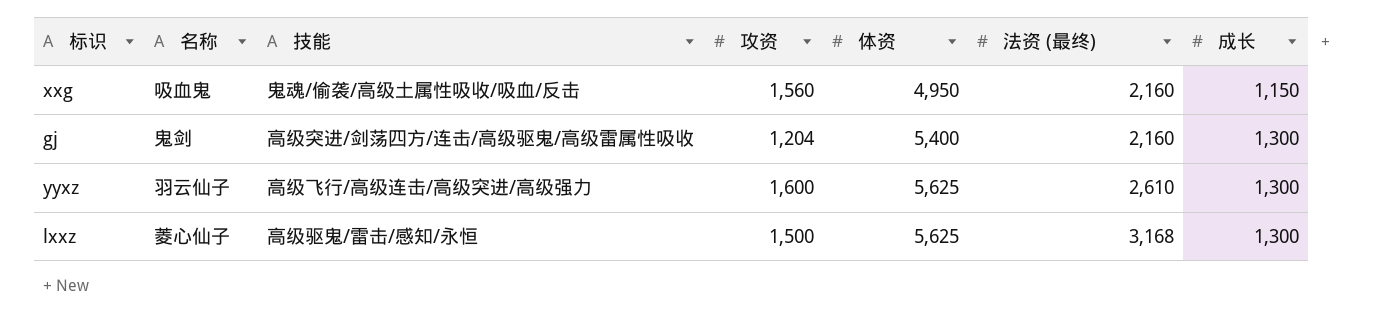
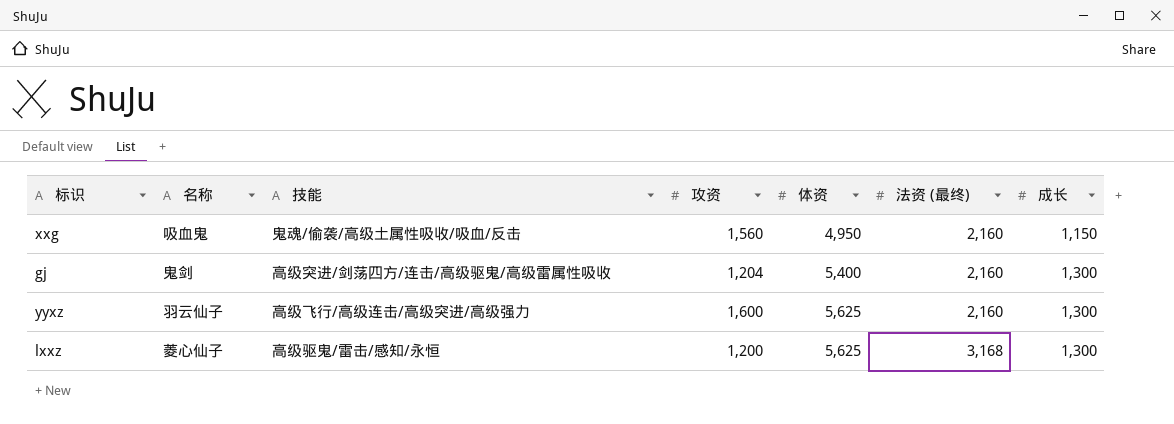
yyxz | 法资 (最终): 2,610 -> 2,160
lxxz | 攻资: 1,500 -> 1,200

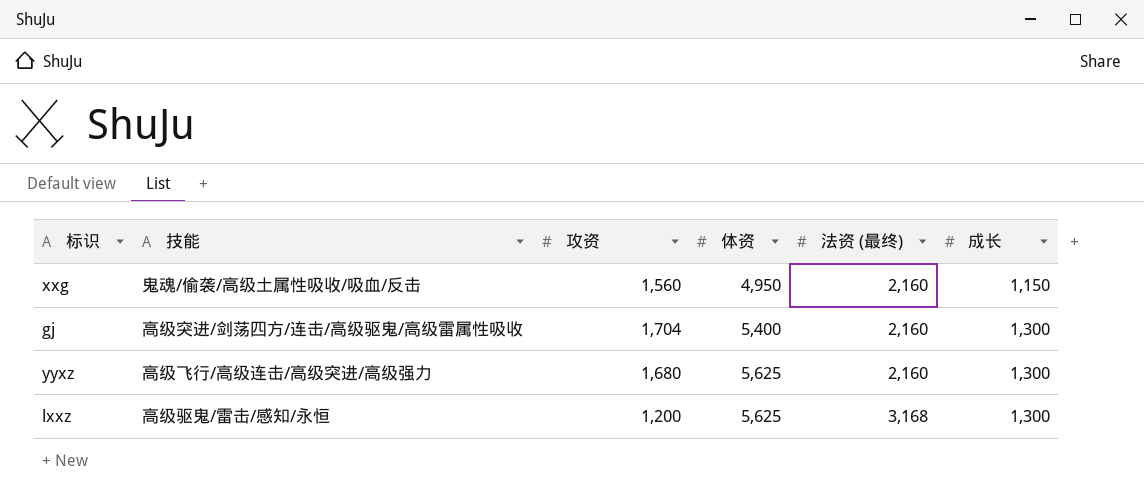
column 名称 | position: 2 -> none
gj | 攻资: 1,204 -> 1,704
yyxz | 攻资: 1,600 -> 1,680

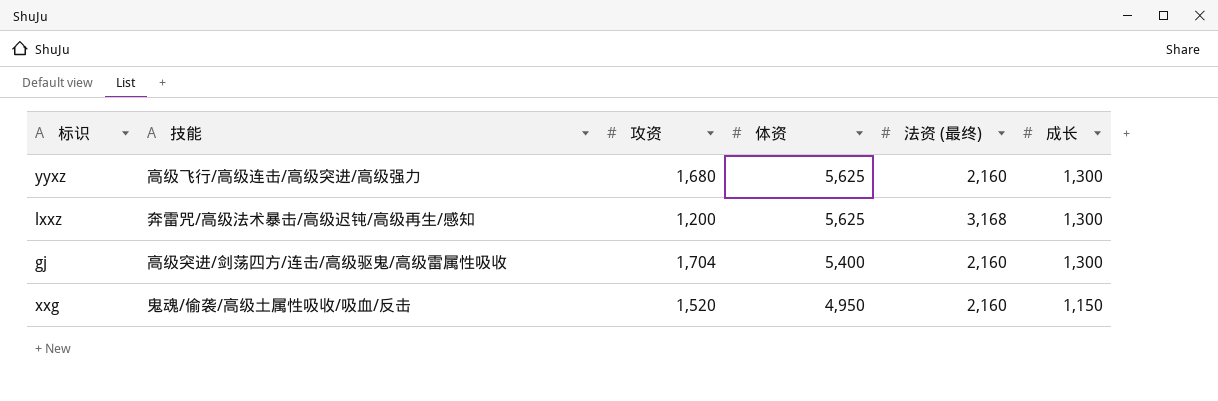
row order: 体资 ascending -> 体资 descending
lxxz | 技能: 高级驱鬼/雷击/感知/永恒 -> 奔雷咒/高级法术暴击/高级迟钝/高级再生/感知
xxg | 攻资: 1,560 -> 1,520

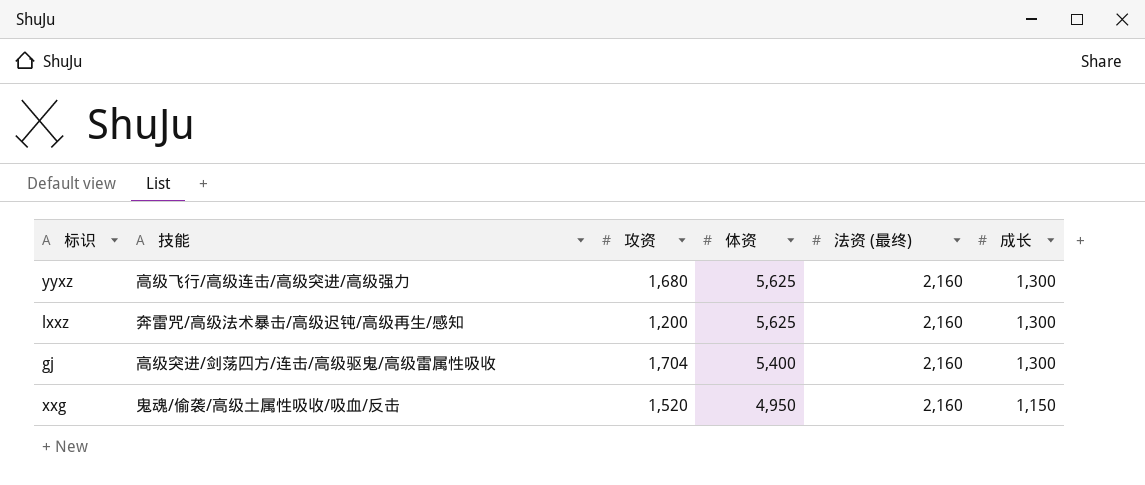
lxxz | 法资 (最终): 3,168 -> 2,160

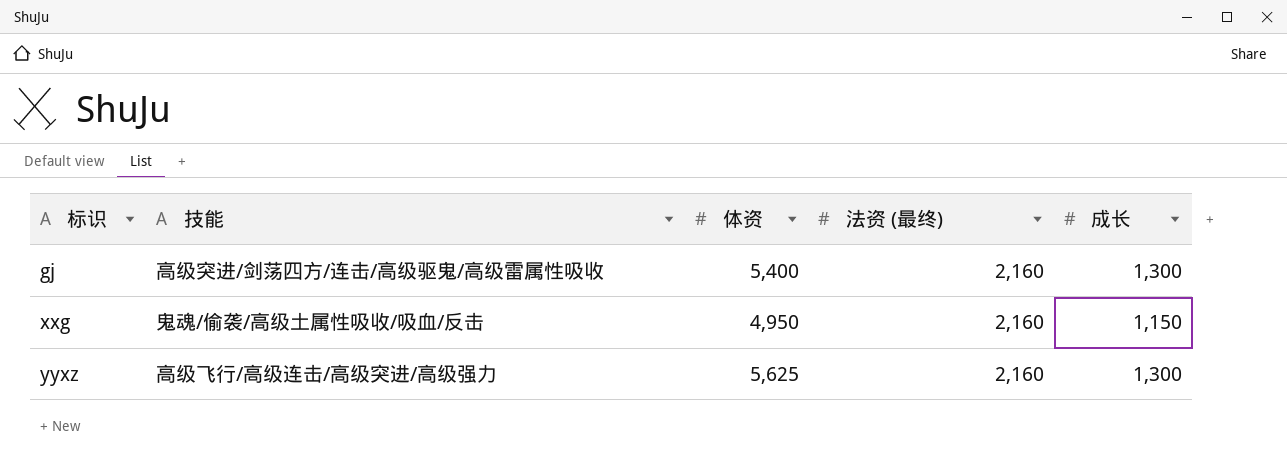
row order: 体资 descending -> 标识 ascending
column 攻资 | position: 3 -> none
row lxxz: 奔雷咒/高级法术暴击/高级迟钝/高级再生/感知 | 1,200 | 5,625 | 2,160 | 1,300 -> none

